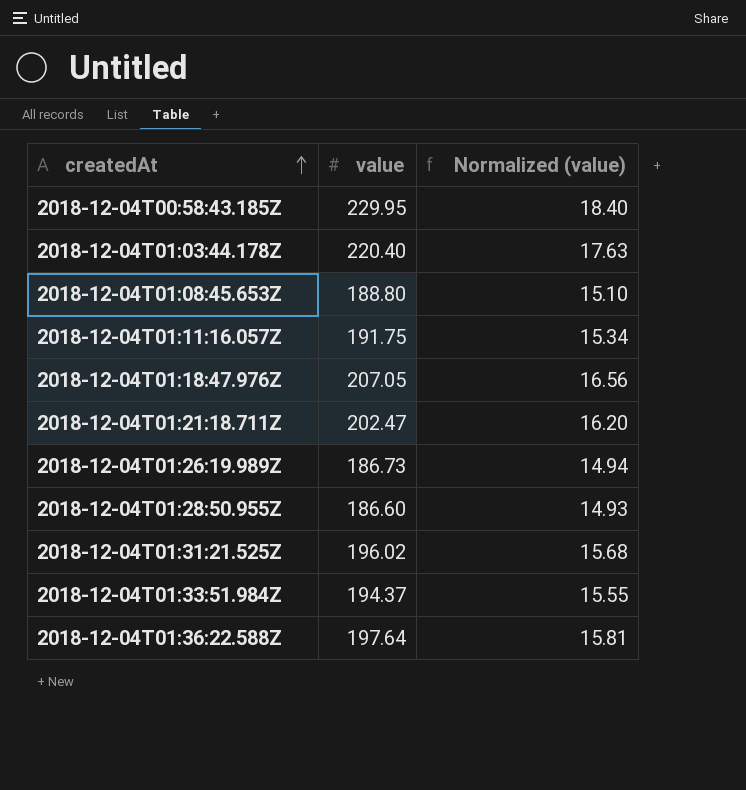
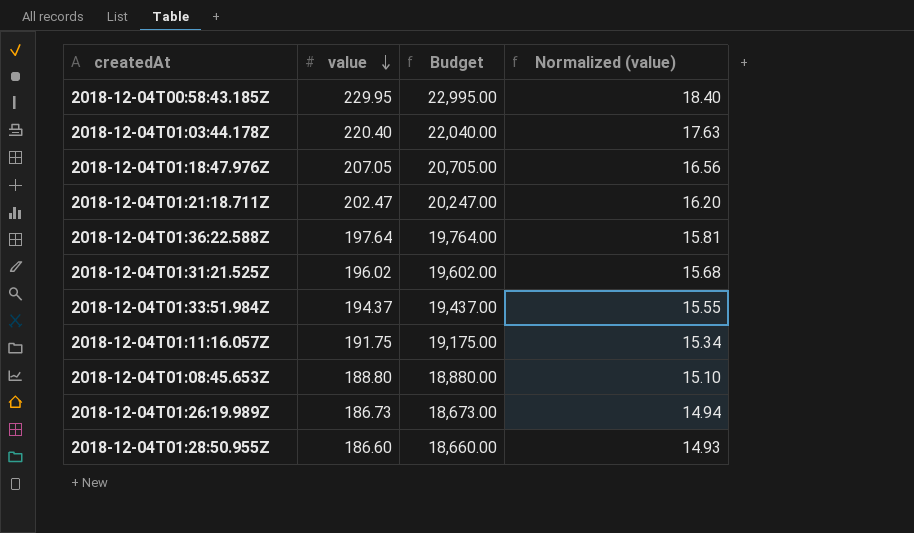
row order: createdAt ascending -> value descending
column Budget | formula: none -> [value] * 100

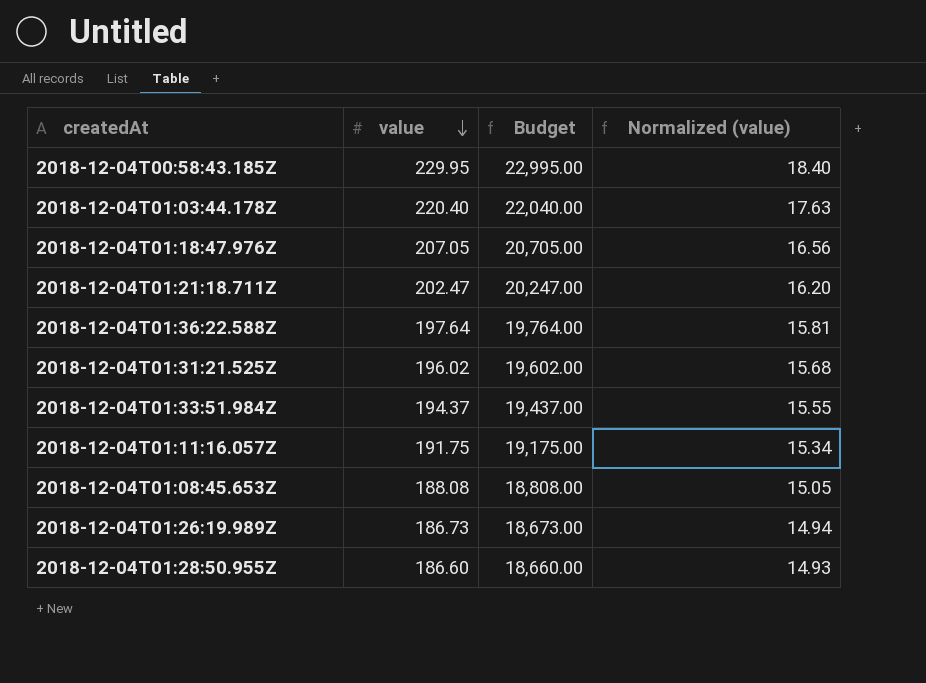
2018-12-04T01:08:45.653Z | value: 188.80 -> 188.08
2018-12-04T01:08:45.653Z | Budget: 18,880.00 -> 18,808.00
2018-12-04T01:08:45.653Z | Normalized (value): 15.10 -> 15.05

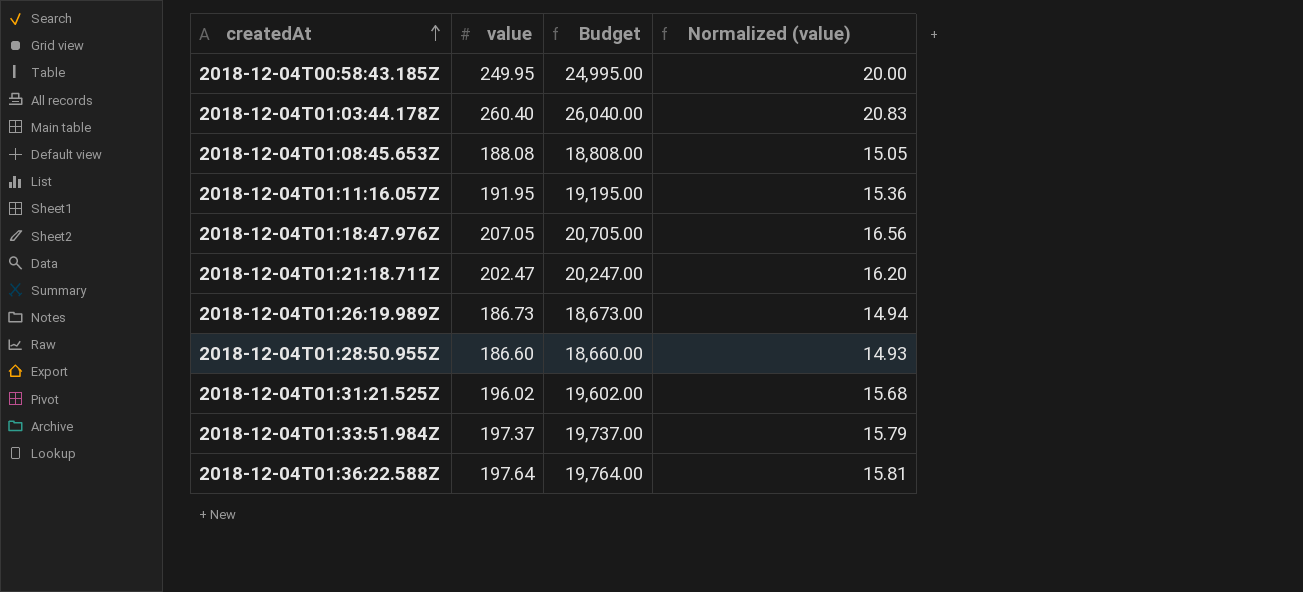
row order: value descending -> createdAt ascending
2018-12-04T00:58:43.185Z | value: 229.95 -> 249.95
2018-12-04T00:58:43.185Z | Budget: 22,995.00 -> 24,995.00
2018-12-04T00:58:43.185Z | Normalized (value): 18.40 -> 20.00
2018-12-04T01:03:44.178Z | value: 220.40 -> 260.40
2018-12-04T01:03:44.178Z | Budget: 22,040.00 -> 26,040.00
2018-12-04T01:03:44.178Z | Normalized (value): 17.63 -> 20.83
2018-12-04T01:11:16.057Z | value: 191.75 -> 191.95
2018-12-04T01:11:16.057Z | Budget: 19,175.00 -> 19,195.00
2018-12-04T01:11:16.057Z | Normalized (value): 15.34 -> 15.36
2018-12-04T01:33:51.984Z | value: 194.37 -> 197.37
2018-12-04T01:33:51.984Z | Budget: 19,437.00 -> 19,737.00
2018-12-04T01:33:51.984Z | Normalized (value): 15.55 -> 15.79

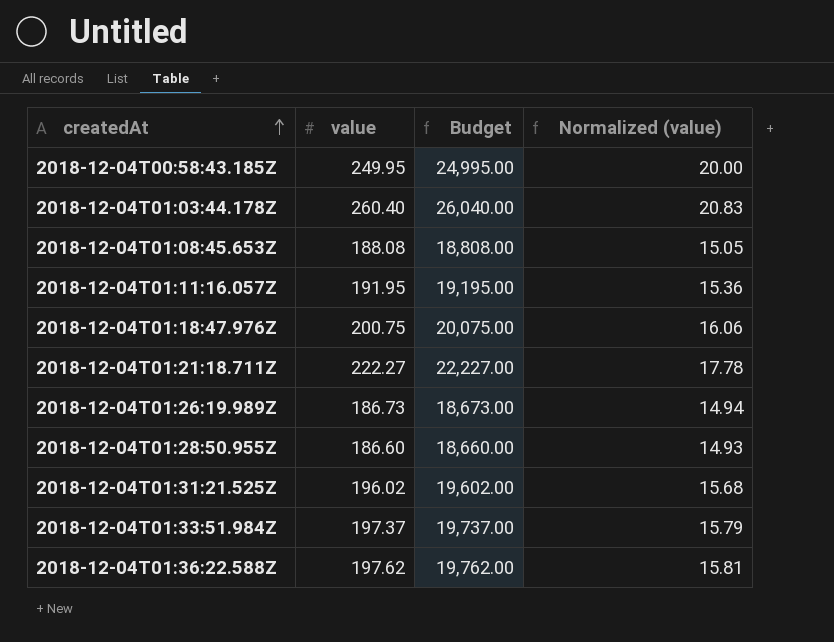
2018-12-04T01:18:47.976Z | value: 207.05 -> 200.75
2018-12-04T01:18:47.976Z | Budget: 20,705.00 -> 20,075.00
2018-12-04T01:18:47.976Z | Normalized (value): 16.56 -> 16.06
2018-12-04T01:21:18.711Z | value: 202.47 -> 222.27
2018-12-04T01:21:18.711Z | Budget: 20,247.00 -> 22,227.00
2018-12-04T01:21:18.711Z | Normalized (value): 16.20 -> 17.78
2018-12-04T01:36:22.588Z | value: 197.64 -> 197.62
2018-12-04T01:36:22.588Z | Budget: 19,764.00 -> 19,762.00

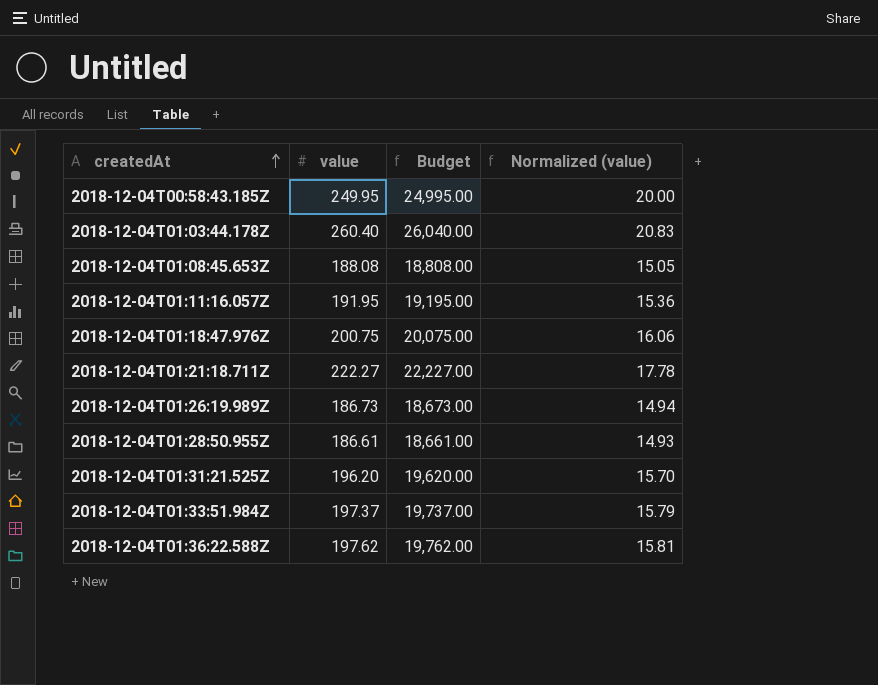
2018-12-04T01:28:50.955Z | value: 186.60 -> 186.61
2018-12-04T01:28:50.955Z | Budget: 18,660.00 -> 18,661.00
2018-12-04T01:31:21.525Z | value: 196.02 -> 196.20
2018-12-04T01:31:21.525Z | Budget: 19,602.00 -> 19,620.00
2018-12-04T01:31:21.525Z | Normalized (value): 15.68 -> 15.70

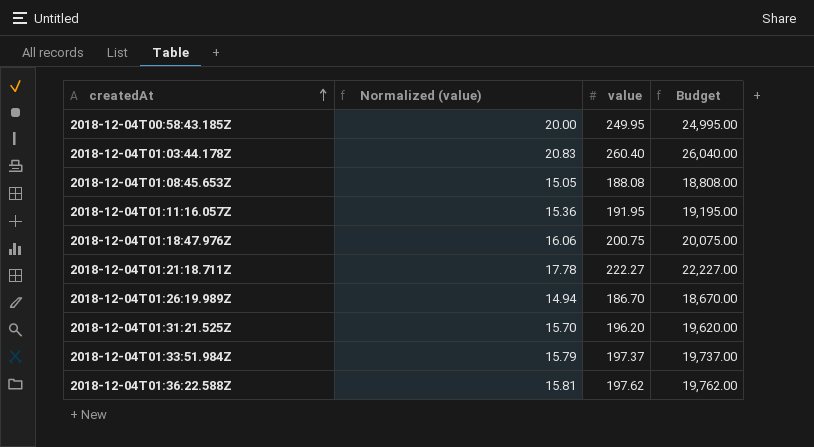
column Normalized (value) | position: 4 -> 2
row 2018-12-04T01:28:50.955Z: 186.61 | 18,661.00 | 14.93 -> none
2018-12-04T01:26:19.989Z | value: 186.73 -> 186.70
2018-12-04T01:26:19.989Z | Budget: 18,673.00 -> 18,670.00

